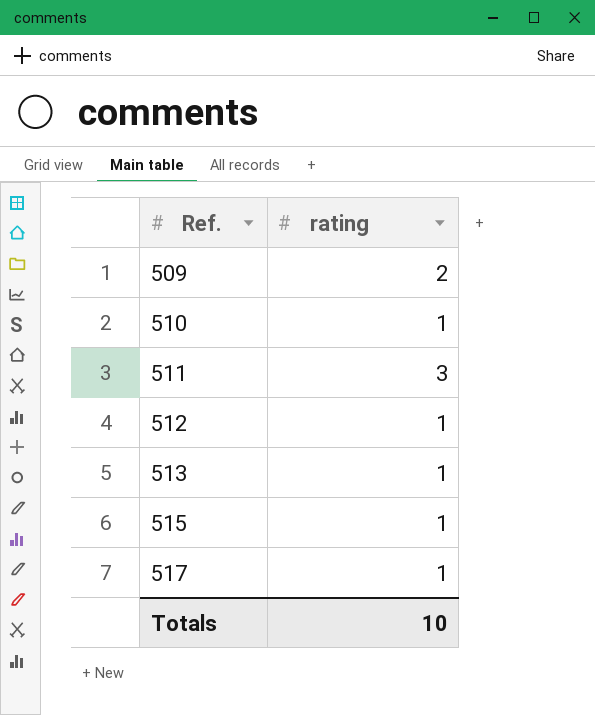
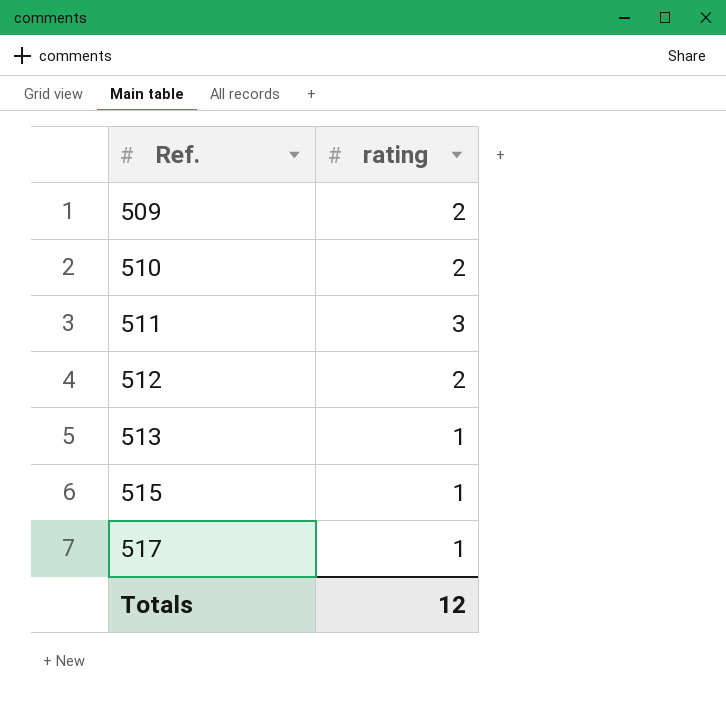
510 | rating: 1 -> 2
512 | rating: 1 -> 2
Totals | rating: 10 -> 12

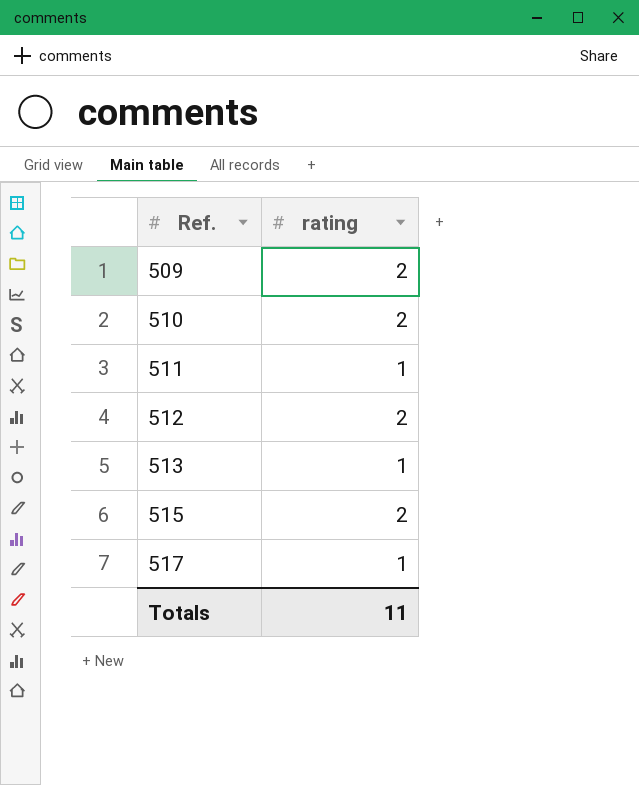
511 | rating: 3 -> 1
515 | rating: 1 -> 2
Totals | rating: 12 -> 11

